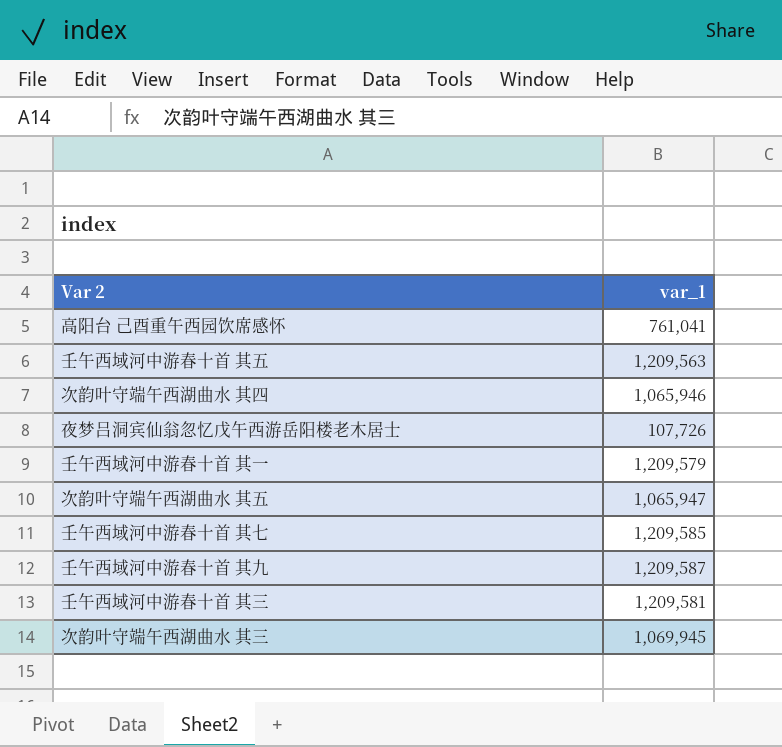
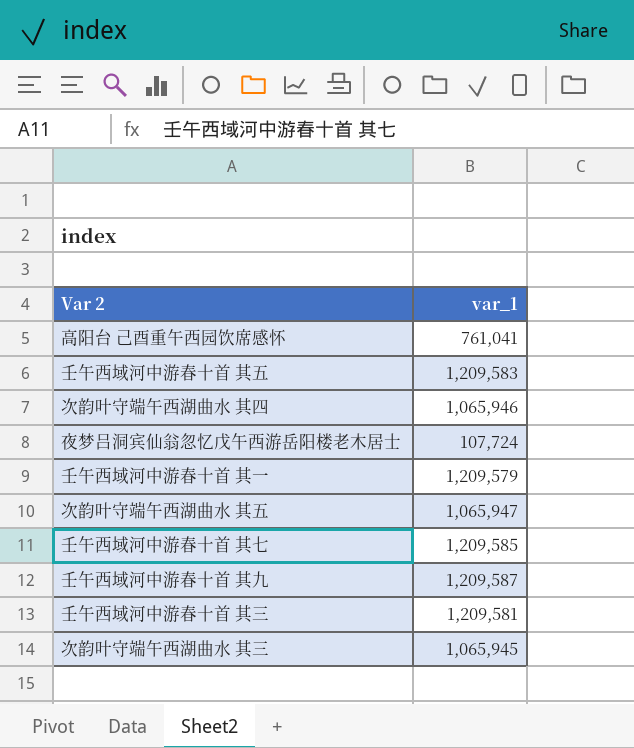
壬午西域河中游春十首 其五 | var_1: 1,209,563 -> 1,209,583
夜梦吕洞宾仙翁忽忆戊午西游岳阳楼老木居士 | var_1: 107,726 -> 107,724
次韵叶守端午西湖曲水 其三 | var_1: 1,069,945 -> 1,065,945

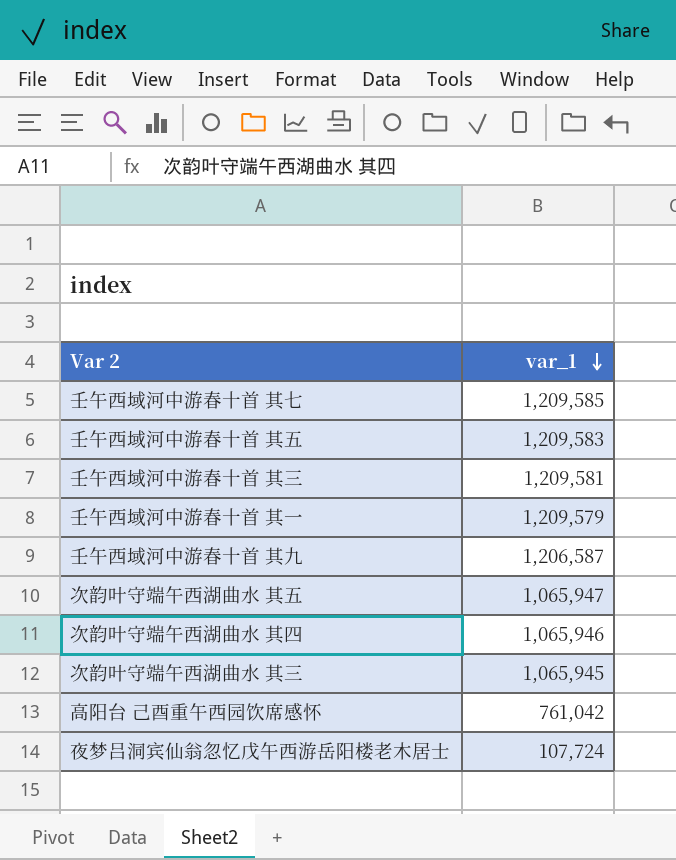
row order: none -> var_1 descending
壬午西域河中游春十首 其九 | var_1: 1,209,587 -> 1,206,587
高阳台 己酉重午西园饮席感怀 | var_1: 761,041 -> 761,042

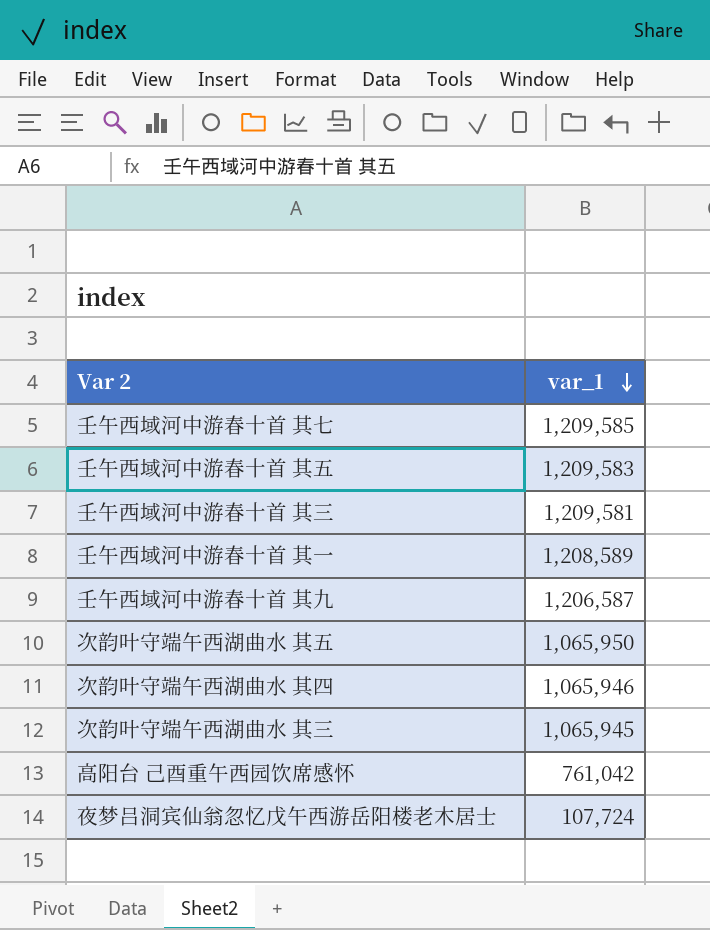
壬午西域河中游春十首 其一 | var_1: 1,209,579 -> 1,208,589
次韵叶守端午西湖曲水 其五 | var_1: 1,065,947 -> 1,065,950

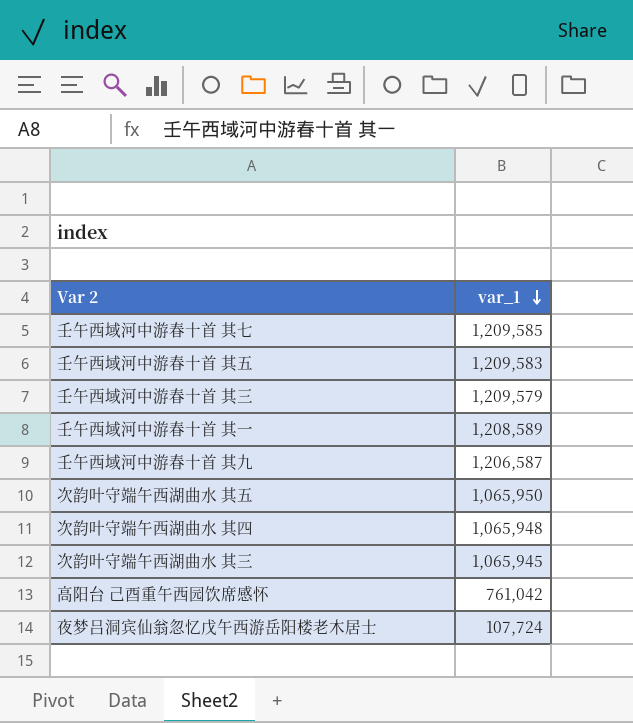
壬午西域河中游春十首 其三 | var_1: 1,209,581 -> 1,209,579
次韵叶守端午西湖曲水 其四 | var_1: 1,065,946 -> 1,065,948

